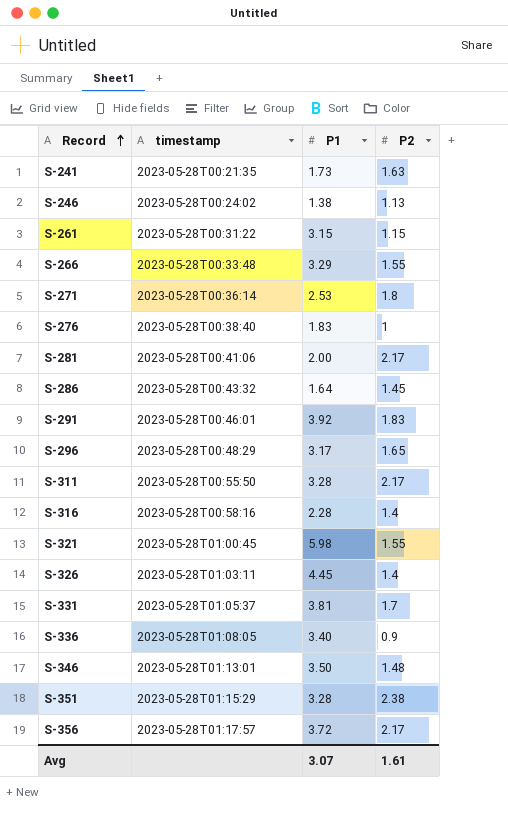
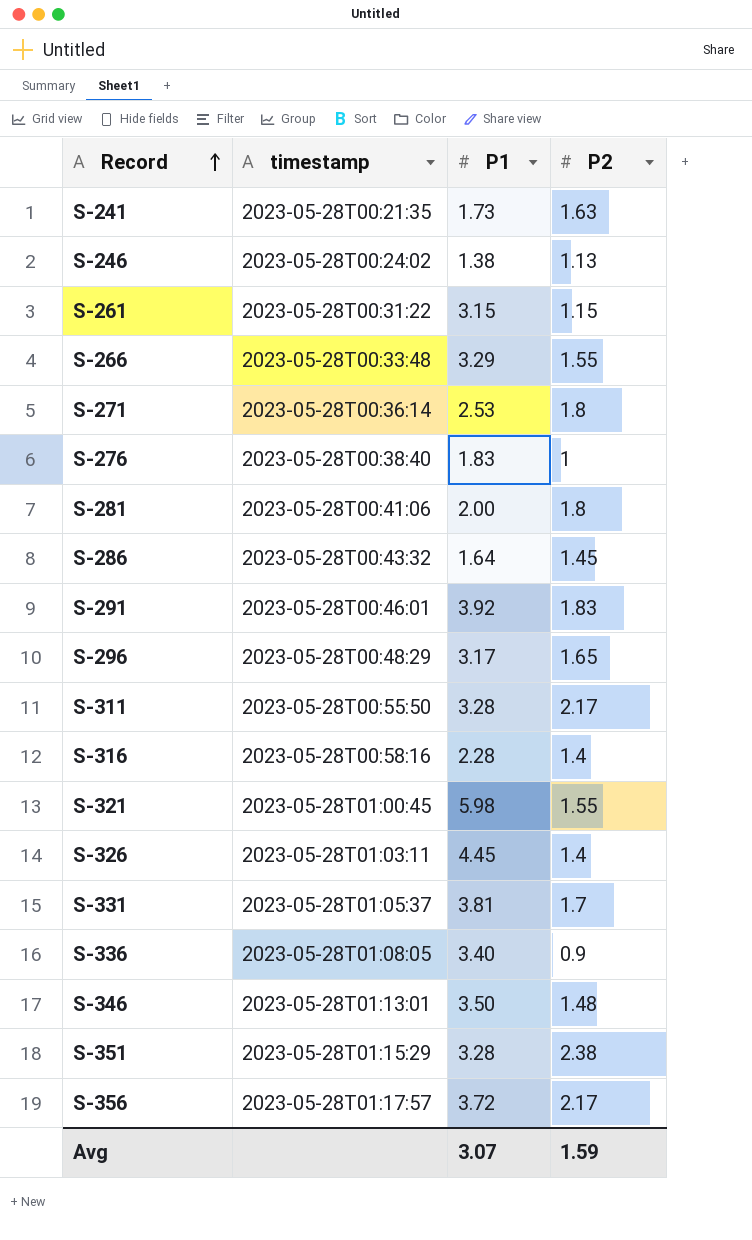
S-281 | P2: 2.17 -> 1.8
Avg | P2: 1.61 -> 1.59

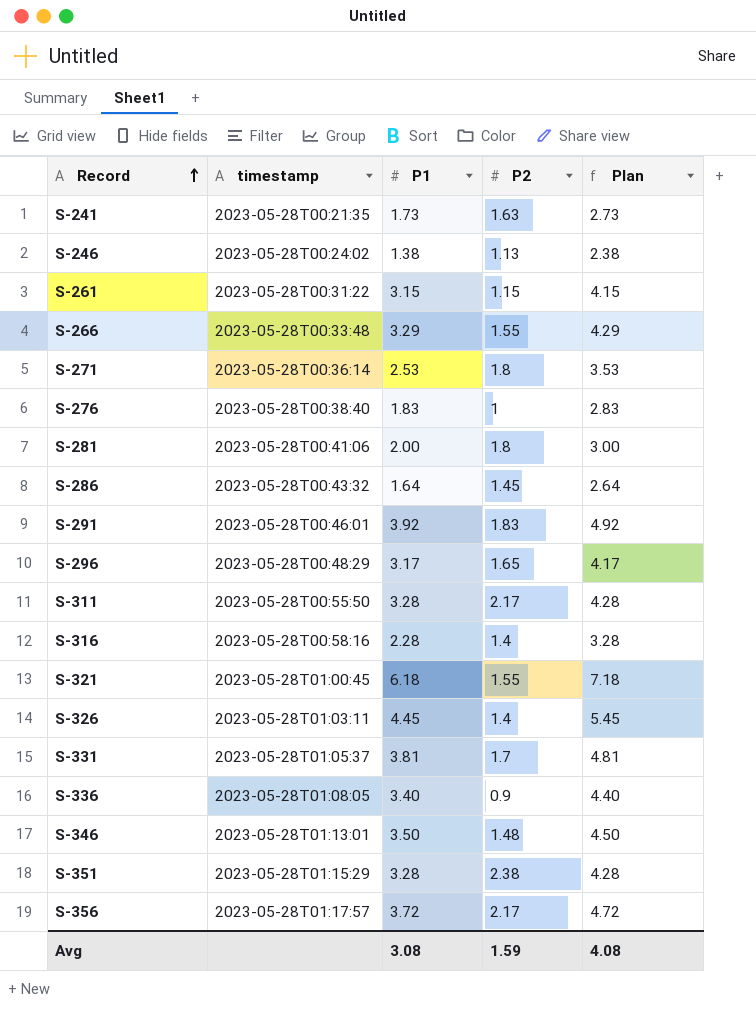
column Plan | formula: none -> [P1] + 1
S-321 | P1: 5.98 -> 6.18
Avg | P1: 3.07 -> 3.08

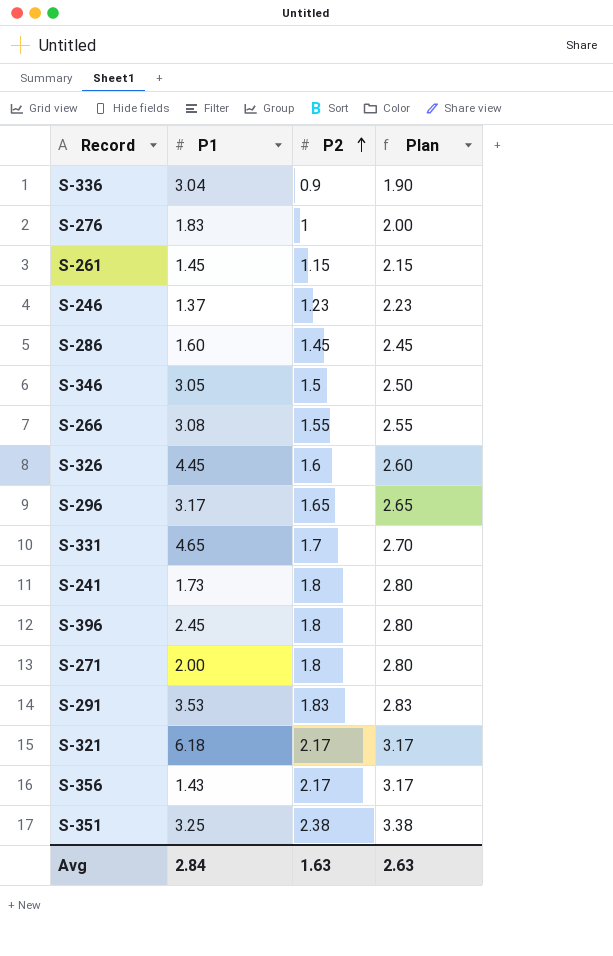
row order: Record ascending -> P2 ascending
column timestamp | position: 2 -> none
column Plan | formula: [P1] + 1 -> [P2] + 1
row S-281: 2023-05-28T00:41:06 | 2.00 | 1.8 | 3.00 -> none
row S-311: 2023-05-28T00:55:50 | 3.28 | 2.17 | 4.28 -> none
row S-316: 2023-05-28T00:58:16 | 2.28 | 1.4 | 3.28 -> none
S-336 | P1: 3.40 -> 3.04
S-261 | P1: 3.15 -> 1.45
S-246 | P1: 1.38 -> 1.37
S-246 | P2: 1.13 -> 1.23
S-286 | P1: 1.64 -> 1.60
S-346 | P1: 3.50 -> 3.05
S-346 | P2: 1.48 -> 1.5
S-266 | P1: 3.29 -> 3.08
S-326 | P2: 1.4 -> 1.6
S-331 | P1: 3.81 -> 4.65
S-241 | P2: 1.63 -> 1.8
row S-396: none -> 2.45 | 1.8 | 2.80
S-271 | P1: 2.53 -> 2.00
S-291 | P1: 3.92 -> 3.53
S-321 | P2: 1.55 -> 2.17
S-356 | P1: 3.72 -> 1.43
S-351 | P1: 3.28 -> 3.25
Avg | P1: 3.08 -> 2.84
Avg | P2: 1.59 -> 1.63
Avg | Plan: 4.08 -> 2.63

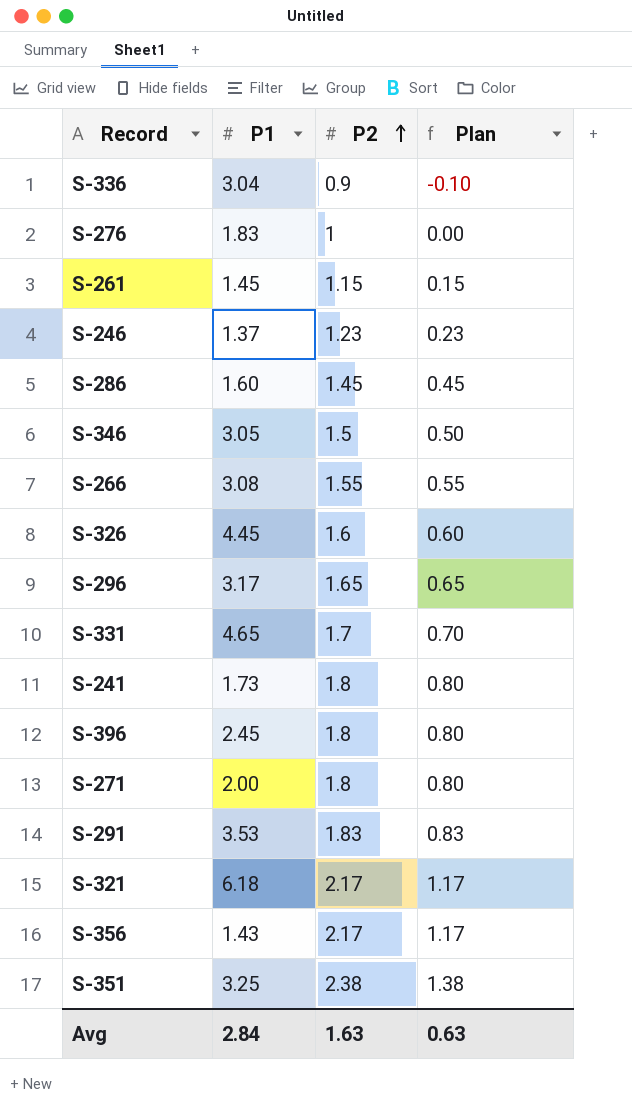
column Plan | formula: [P2] + 1 -> [P2] - 1
Avg | Plan: 2.63 -> 0.63

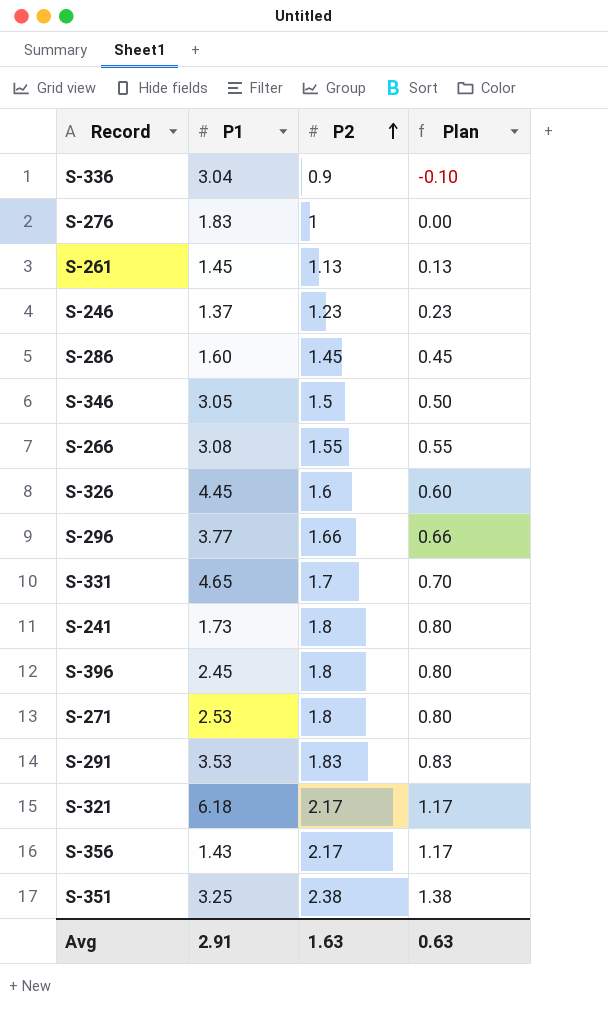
S-261 | P2: 1.15 -> 1.13
S-261 | Plan: 0.15 -> 0.13
S-296 | P1: 3.17 -> 3.77
S-296 | P2: 1.65 -> 1.66
S-296 | Plan: 0.65 -> 0.66
S-271 | P1: 2.00 -> 2.53
Avg | P1: 2.84 -> 2.91

